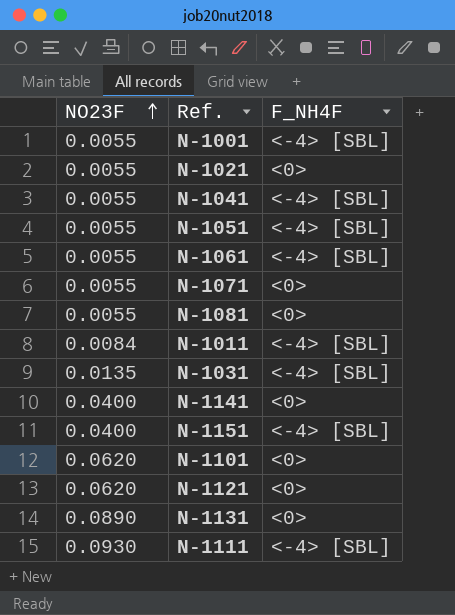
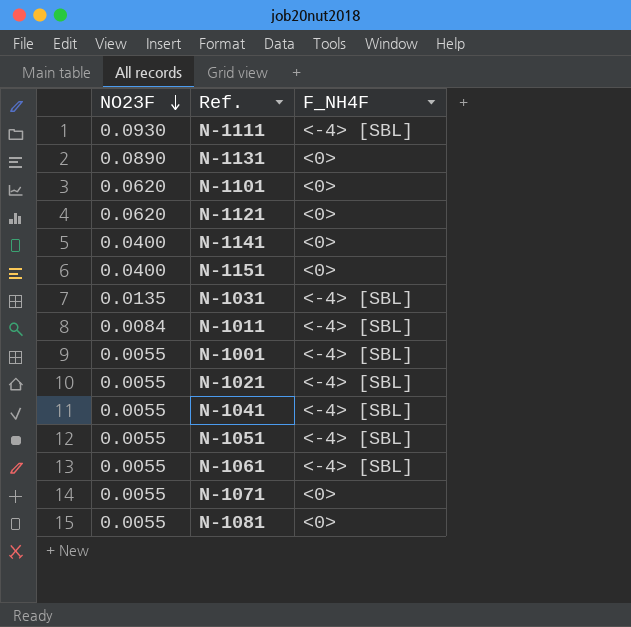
row order: NO23F ascending -> NO23F descending
N-1151 | F_NH4F: <-4> [SBL] -> <0>
N-1021 | F_NH4F: <0> -> <-4> [SBL]

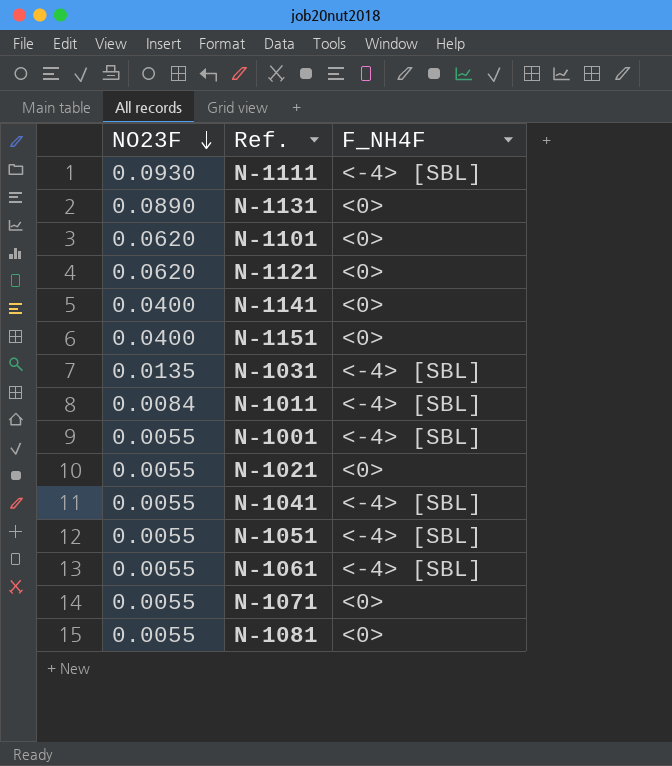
N-1021 | F_NH4F: <-4> [SBL] -> <0>

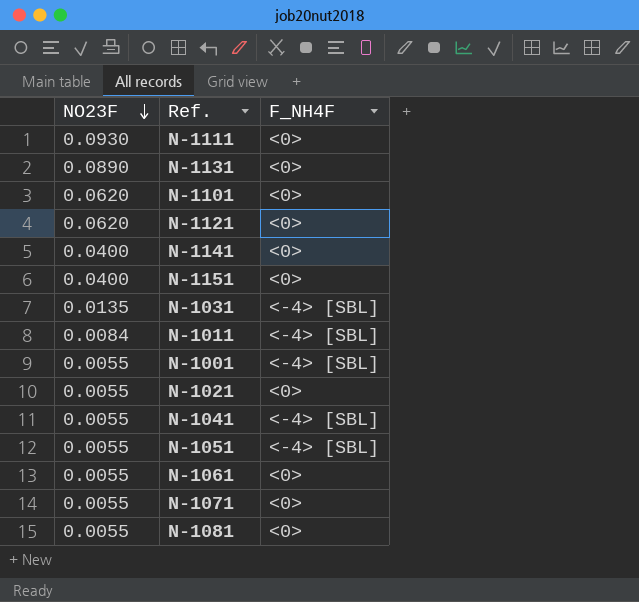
N-1111 | F_NH4F: <-4> [SBL] -> <0>
N-1061 | F_NH4F: <-4> [SBL] -> <0>

